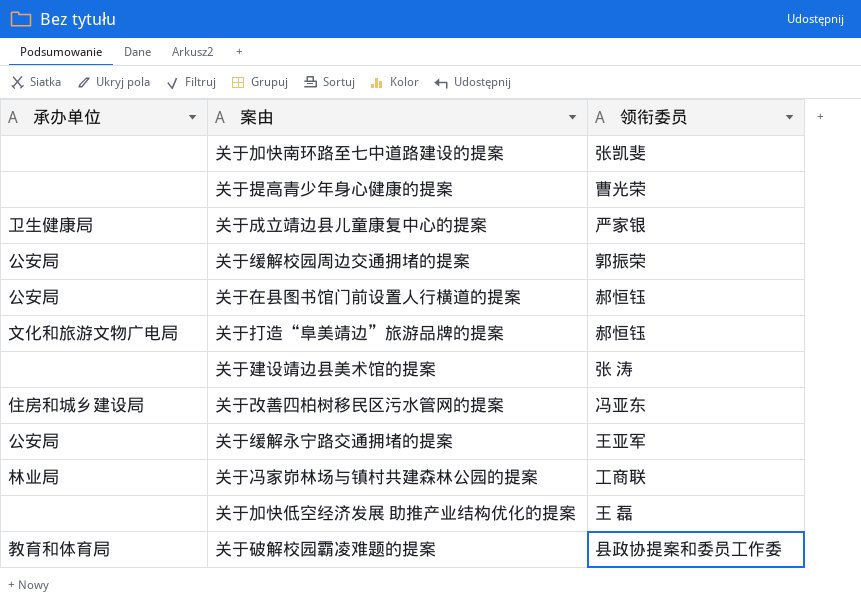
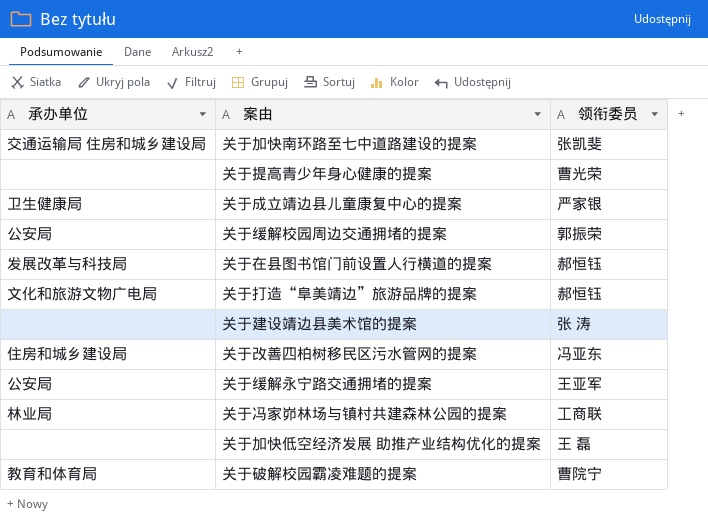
关于加快南环路至七中道路建设的提案 | 承办单位: none -> 交通运输局 住房和城乡建设局
关于在县图书馆门前设置人行横道的提案 | 承办单位: 公安局 -> 发展改革与科技局
关于破解校园霸凌难题的提案 | 领衔委员: 县政协提案和委员工作委 -> 曹院宁

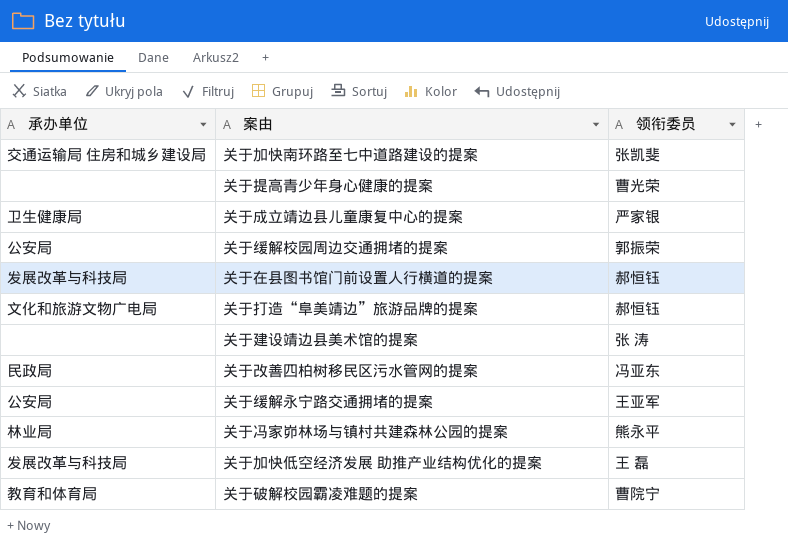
关于改善四柏树移民区污水管网的提案 | 承办单位: 住房和城乡建设局 -> 民政局
关于冯家峁林场与镇村共建森林公园的提案 | 领衔委员: 工商联 -> 熊永平
关于加快低空经济发展 助推产业结构优化的提案 | 承办单位: none -> 发展改革与科技局

